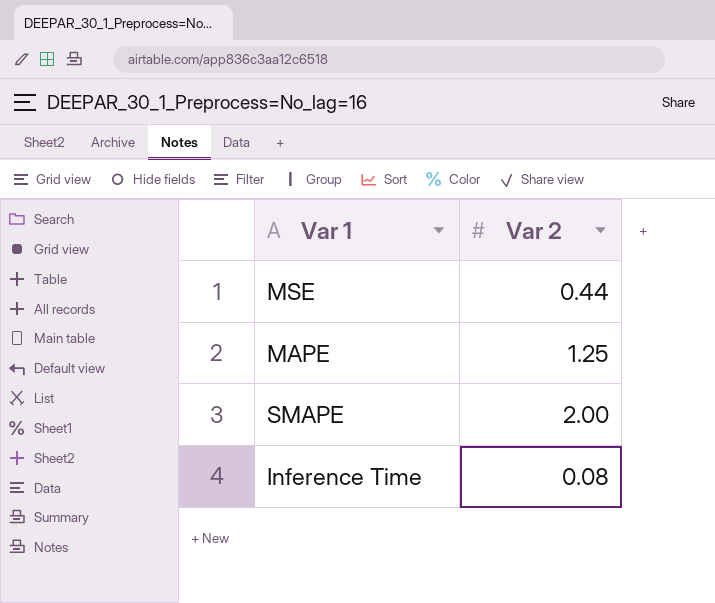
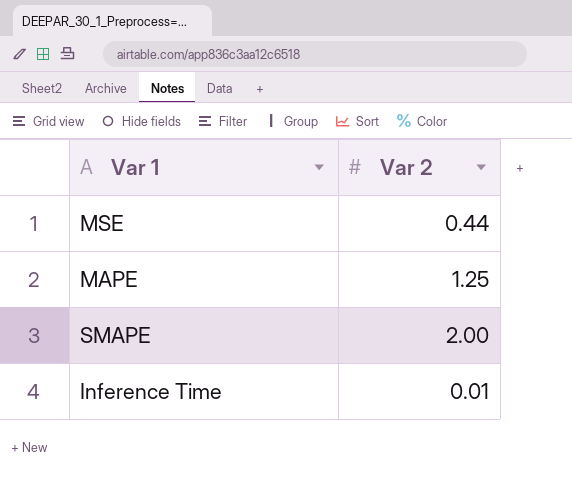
Inference Time | Var 2: 0.08 -> 0.01

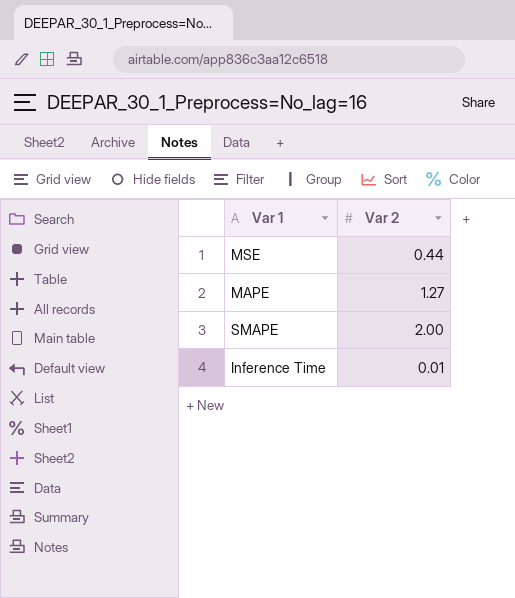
MAPE | Var 2: 1.25 -> 1.27

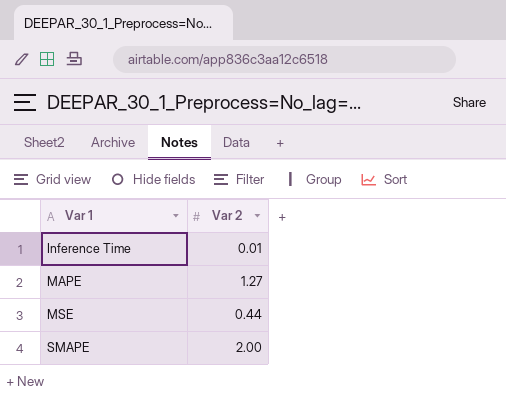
row order: none -> Var 1 ascending

